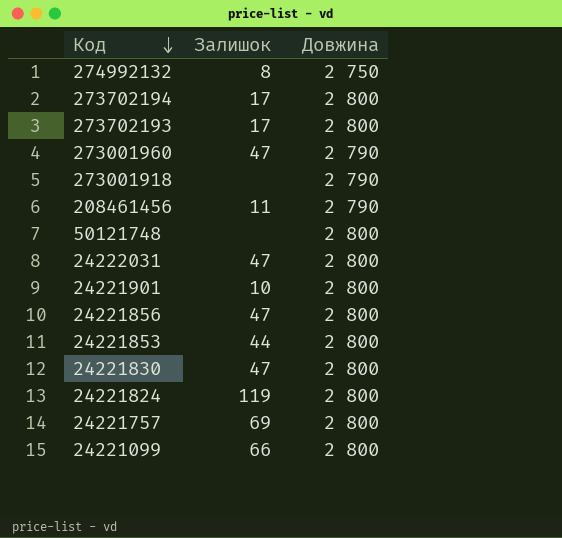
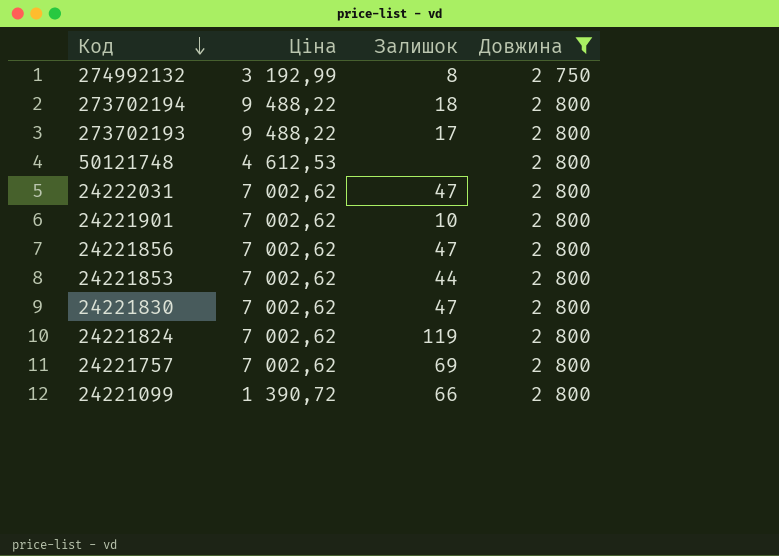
filter: none -> Довжина != 2 790
column Ціна | position: none -> 2
273702194 | Залишок: 17 -> 18

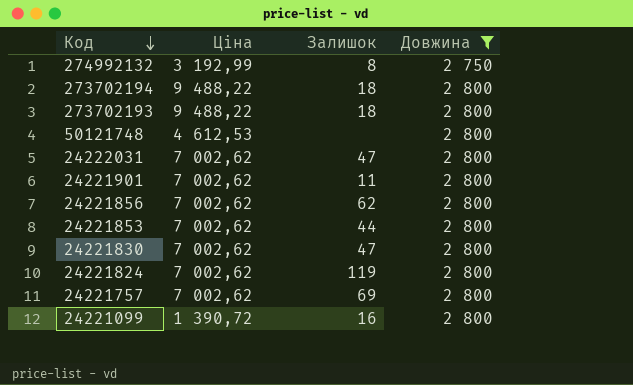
273702193 | Залишок: 17 -> 18
24221901 | Залишок: 10 -> 11
24221856 | Залишок: 47 -> 62
24221099 | Залишок: 66 -> 16

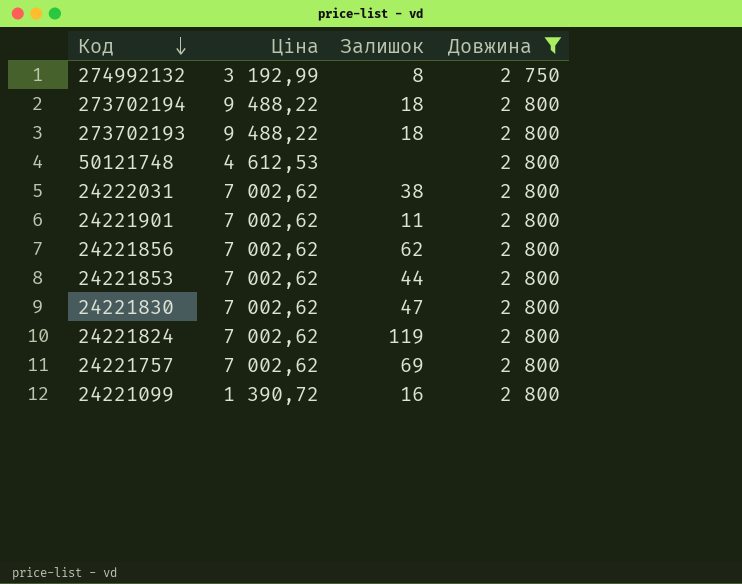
24222031 | Залишок: 47 -> 38

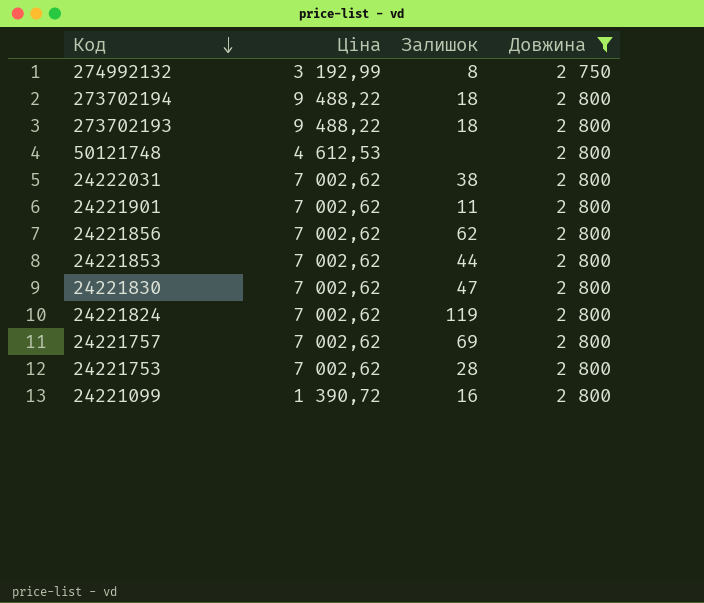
row 24221753: none -> 7 002,62 | 28 | 2 800

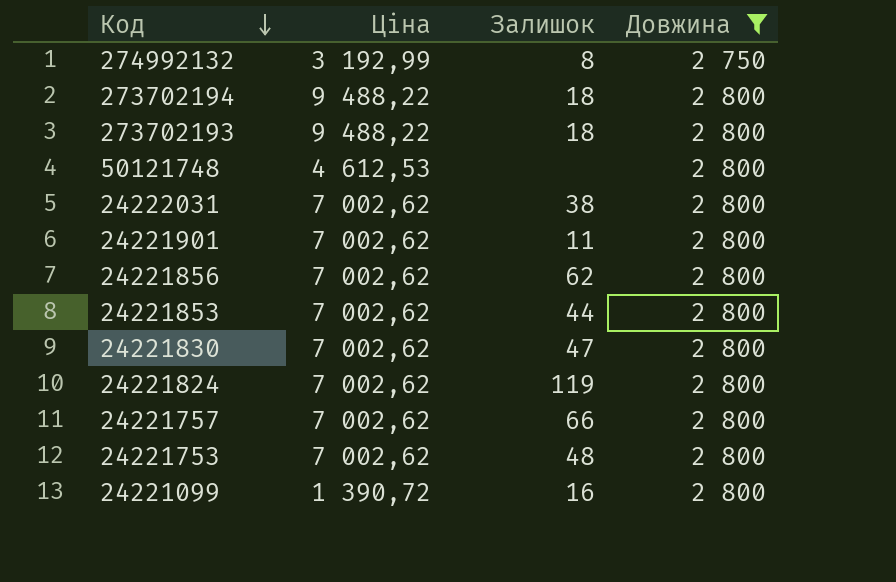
24221757 | Залишок: 69 -> 66
24221753 | Залишок: 28 -> 48

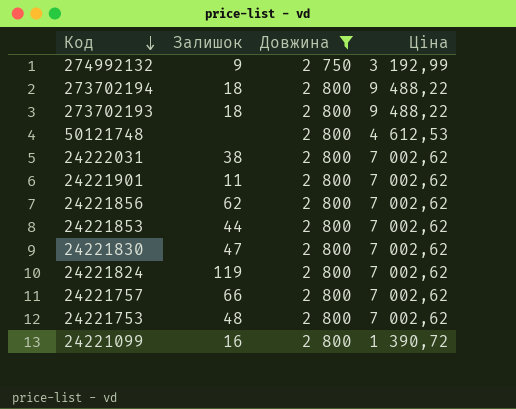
column Ціна | position: 2 -> 4
274992132 | Залишок: 8 -> 9

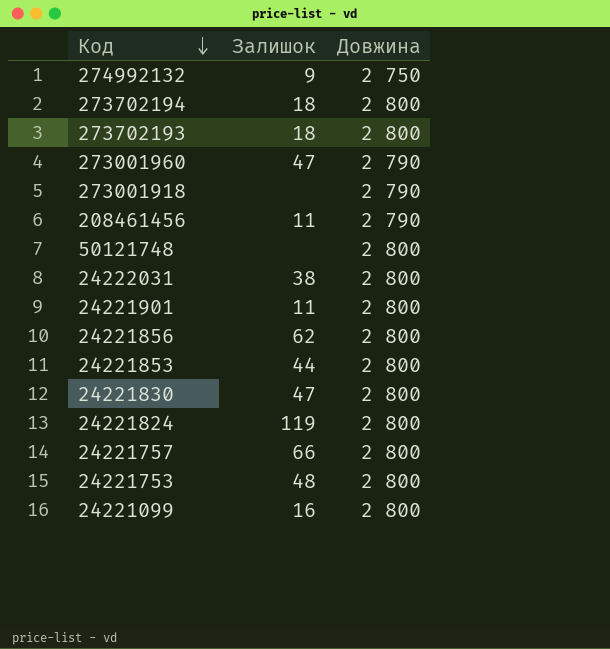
filter: Довжина != 2 790 -> none
column Ціна | position: 4 -> none

